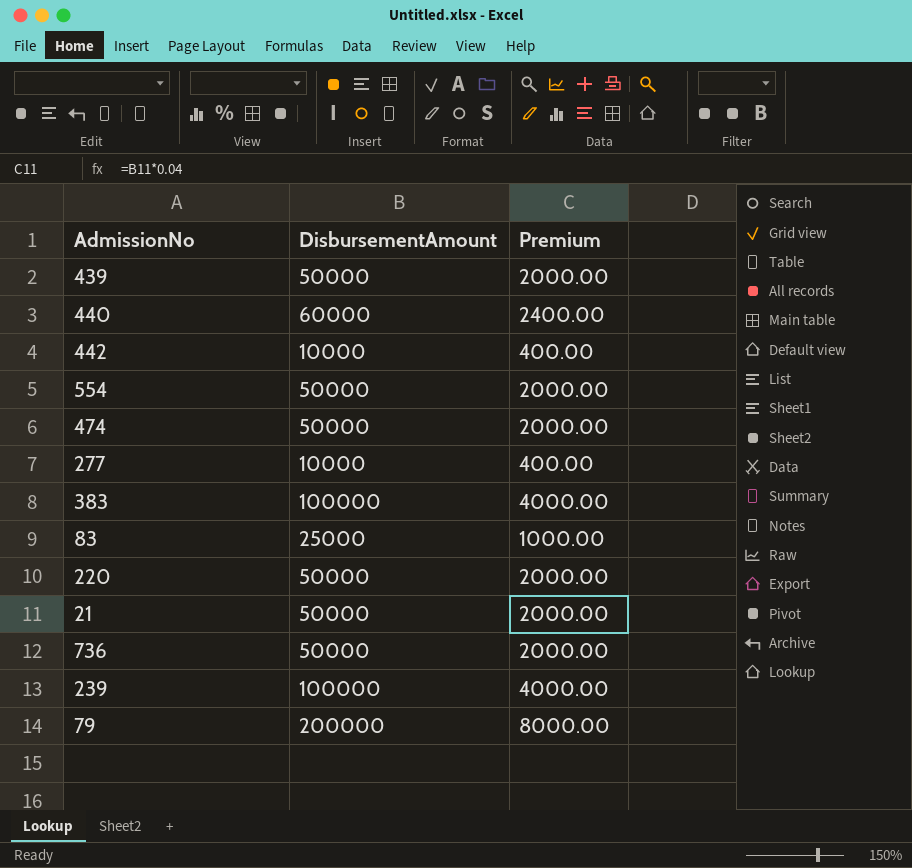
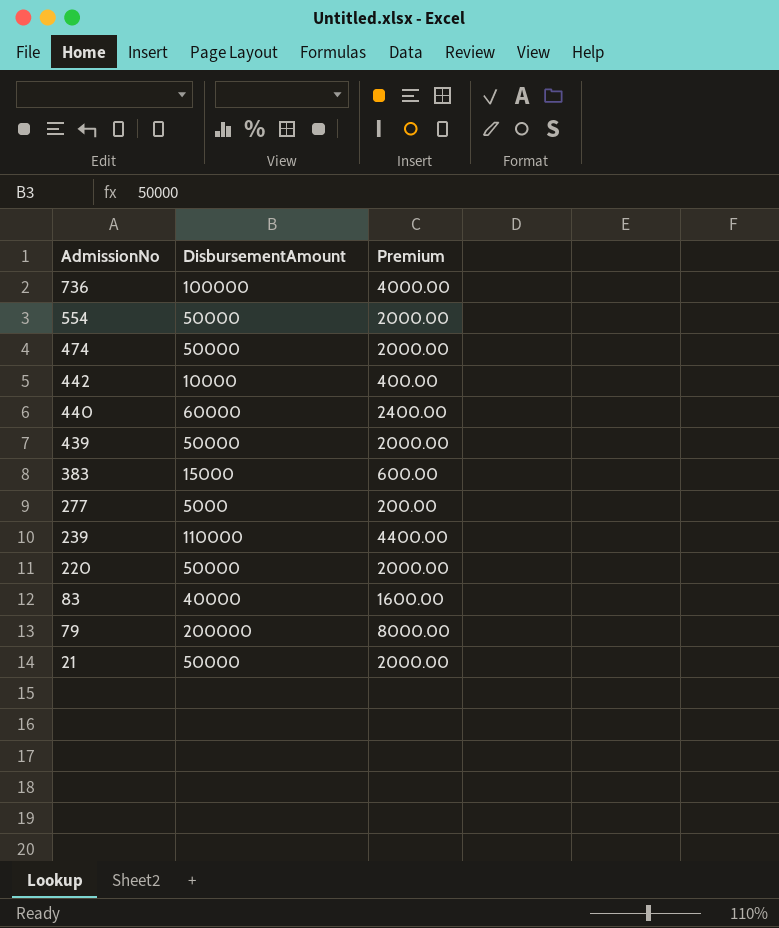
row order: none -> AdmissionNo descending
736 | DisbursementAmount: 50000 -> 100000
736 | Premium: 2000.00 -> 4000.00
383 | DisbursementAmount: 100000 -> 15000
383 | Premium: 4000.00 -> 600.00
277 | DisbursementAmount: 10000 -> 5000
277 | Premium: 400.00 -> 200.00
239 | DisbursementAmount: 100000 -> 110000
239 | Premium: 4000.00 -> 4400.00
83 | DisbursementAmount: 25000 -> 40000
83 | Premium: 1000.00 -> 1600.00

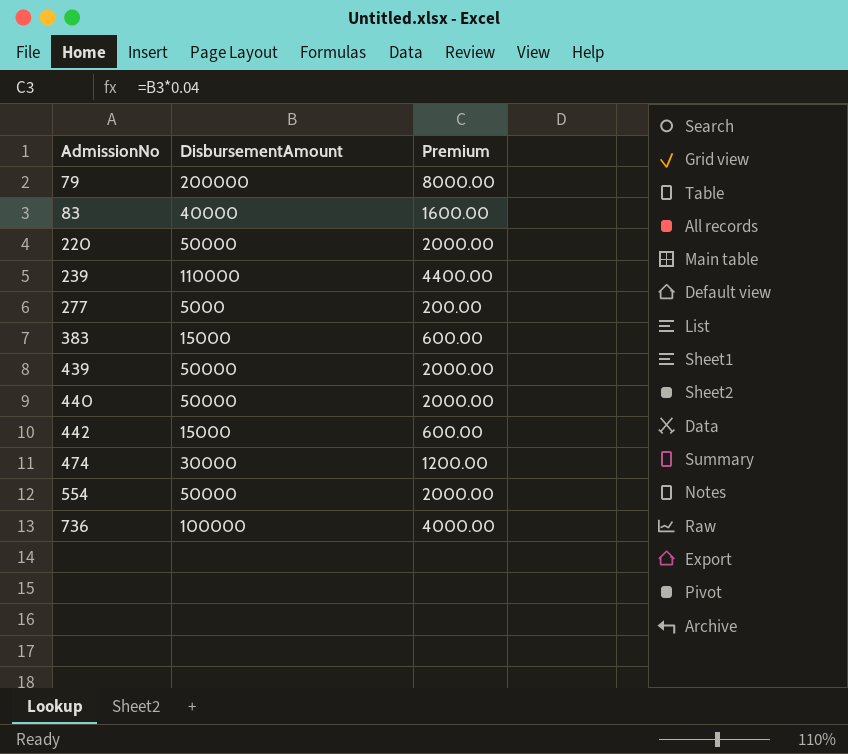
row order: AdmissionNo descending -> AdmissionNo ascending
row 21: 50000 | 2000.00 -> none
440 | DisbursementAmount: 60000 -> 50000
440 | Premium: 2400.00 -> 2000.00
442 | DisbursementAmount: 10000 -> 15000
442 | Premium: 400.00 -> 600.00
474 | DisbursementAmount: 50000 -> 30000
474 | Premium: 2000.00 -> 1200.00

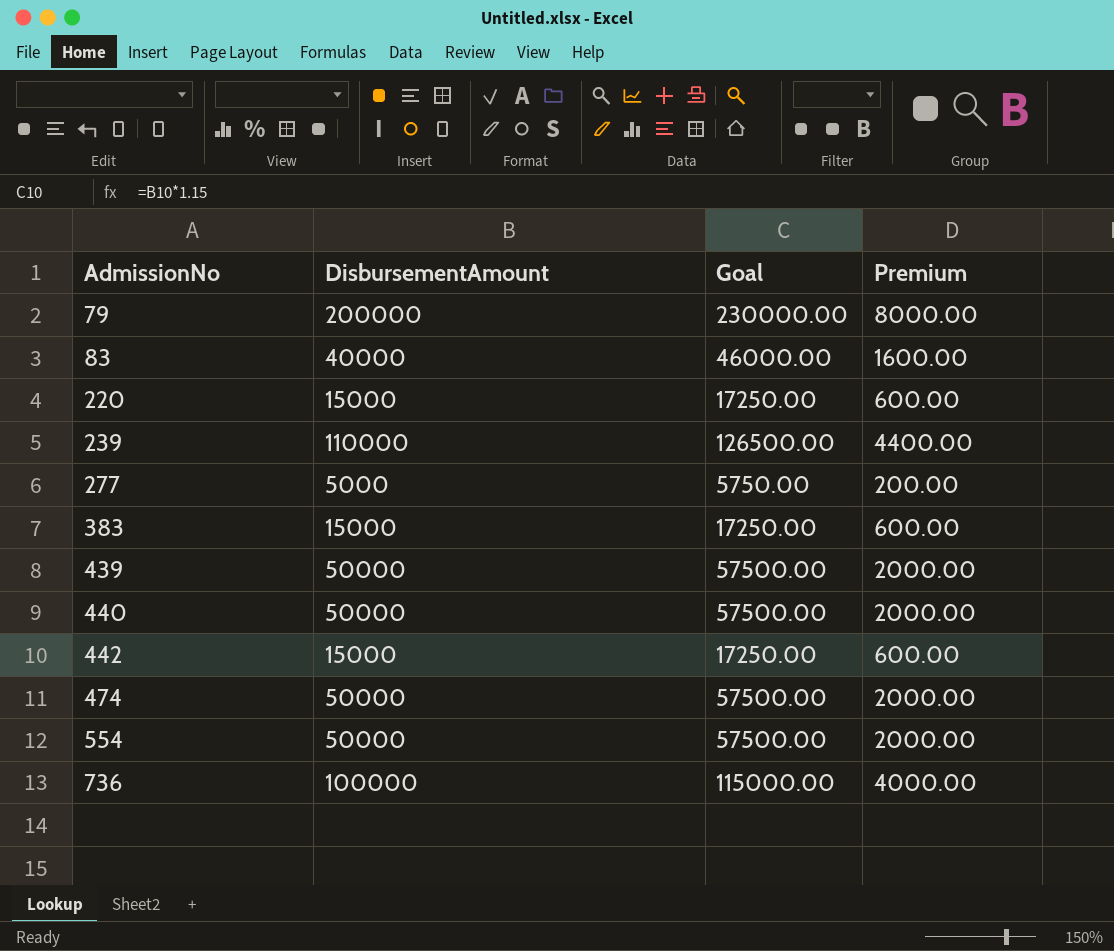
column Goal | formula: none -> [DisbursementAmount] * 1.15
220 | DisbursementAmount: 50000 -> 15000
220 | Premium: 2000.00 -> 600.00
474 | DisbursementAmount: 30000 -> 50000
474 | Premium: 1200.00 -> 2000.00

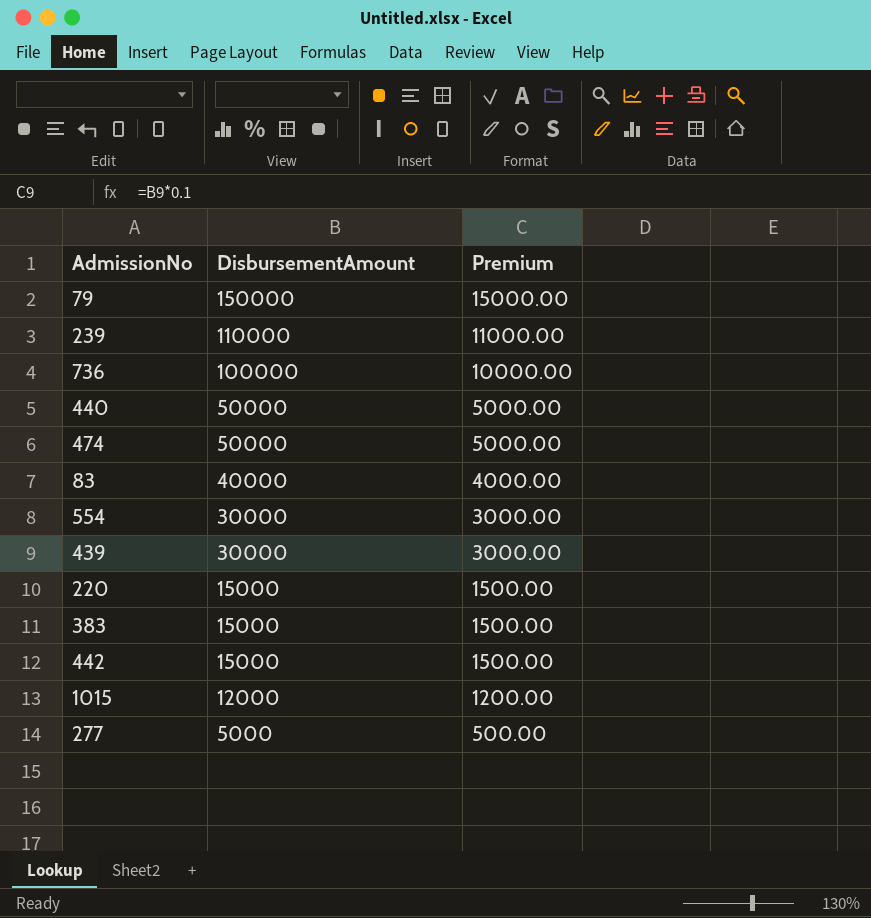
row order: AdmissionNo ascending -> DisbursementAmount descending
column Goal | formula: [DisbursementAmount] * 1.15 -> none
column Premium | formula: [DisbursementAmount] * 0.04 -> [DisbursementAmount] * 0.1
79 | DisbursementAmount: 200000 -> 150000
554 | DisbursementAmount: 50000 -> 30000
439 | DisbursementAmount: 50000 -> 30000
row 1015: none -> 12000 | 1200.00

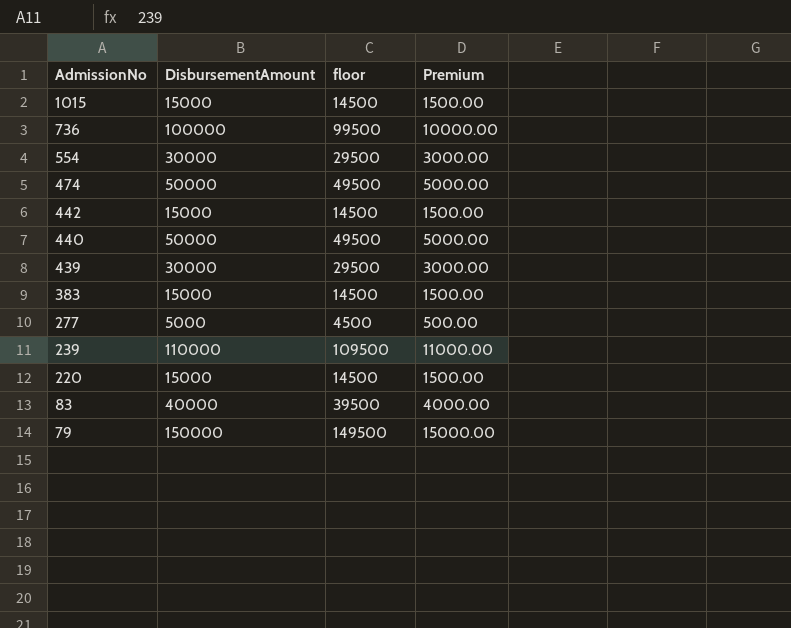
row order: DisbursementAmount descending -> AdmissionNo descending
column floor | formula: none -> [DisbursementAmount] - 500
1015 | DisbursementAmount: 12000 -> 15000
1015 | Premium: 1200.00 -> 1500.00

